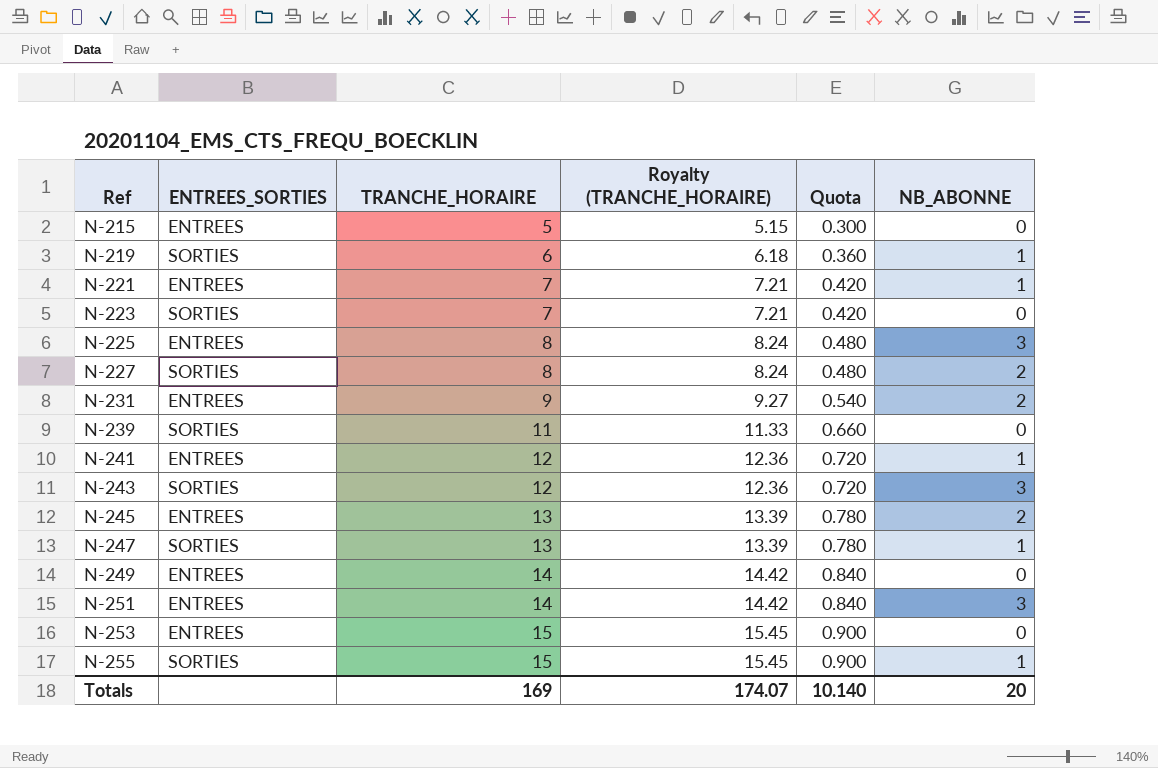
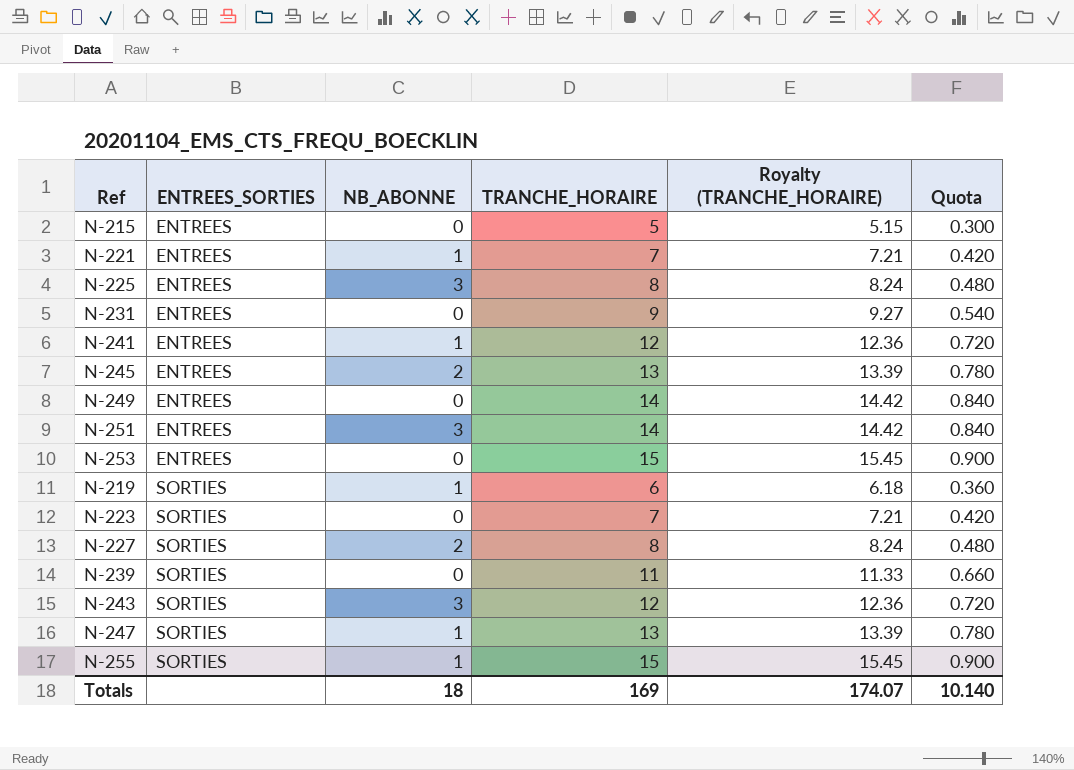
row order: Ref ascending -> ENTREES_SORTIES ascending
column NB_ABONNE | position: 6 -> 3
N-231 | NB_ABONNE: 2 -> 0
Totals | NB_ABONNE: 20 -> 18

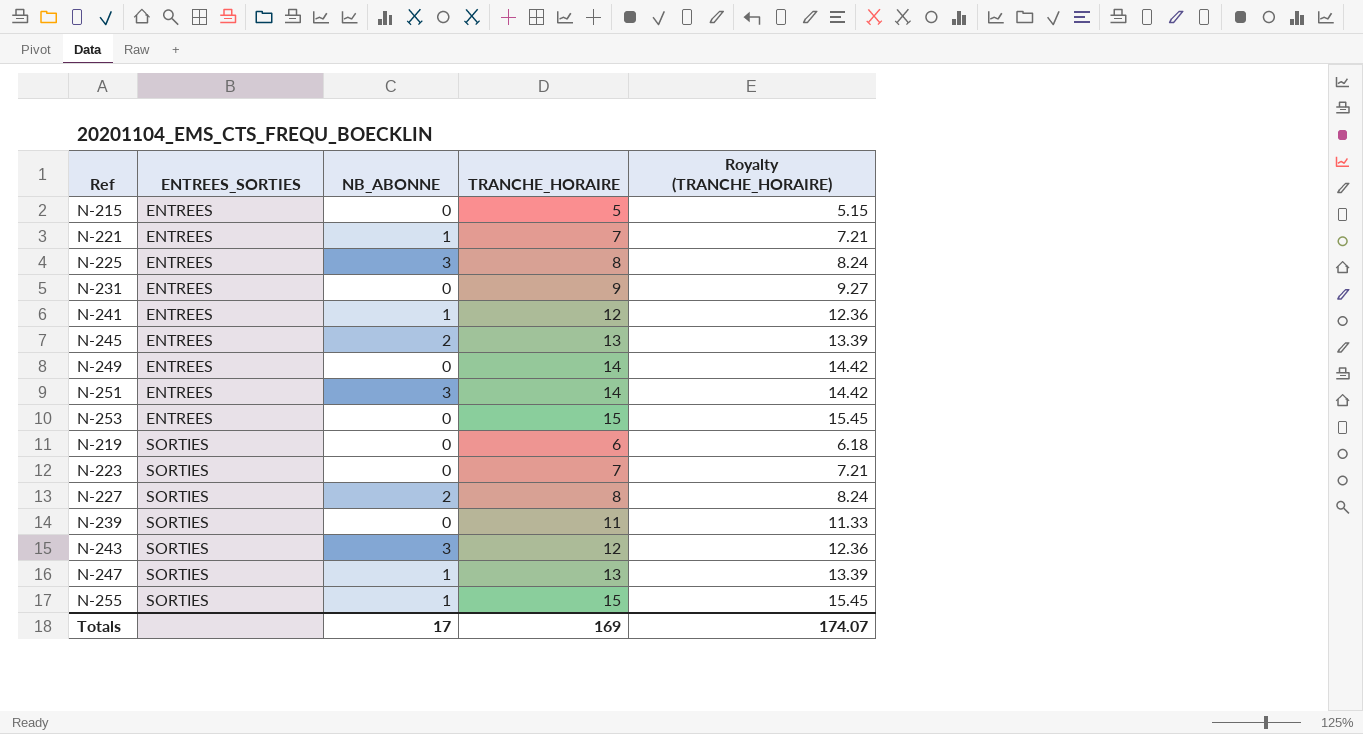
column Quota | formula: [TRANCHE_HORAIRE] * 0.06 -> none
N-219 | NB_ABONNE: 1 -> 0
Totals | NB_ABONNE: 18 -> 17

